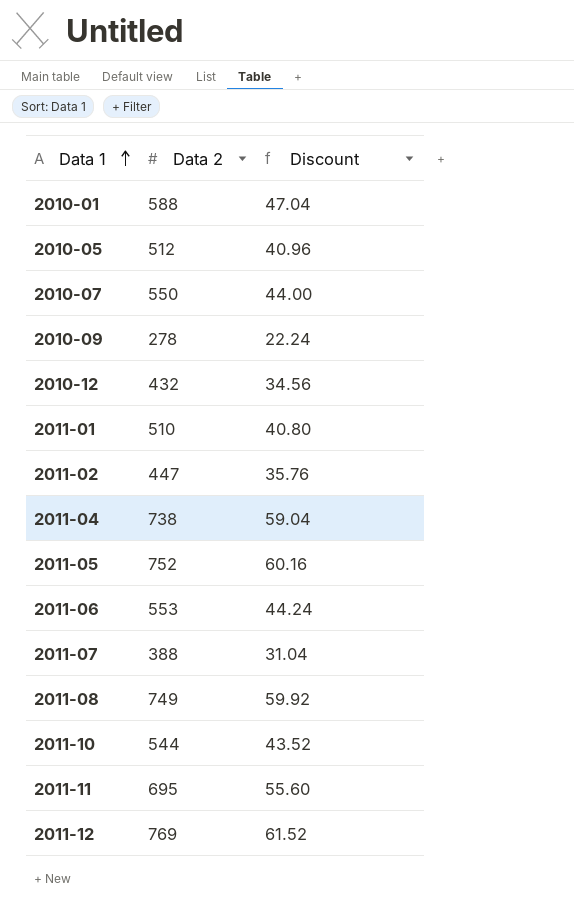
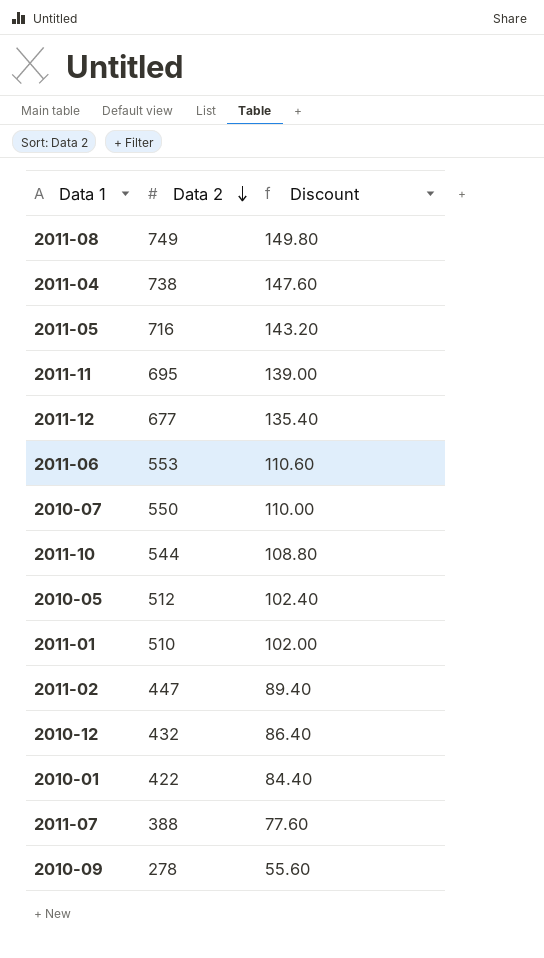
row order: Data 1 ascending -> Data 2 descending
column Discount | formula: [Data 2] * 0.08 -> [Data 2] * 0.2
2011-05 | Data 2: 752 -> 716
2011-12 | Data 2: 769 -> 677
2010-01 | Data 2: 588 -> 422

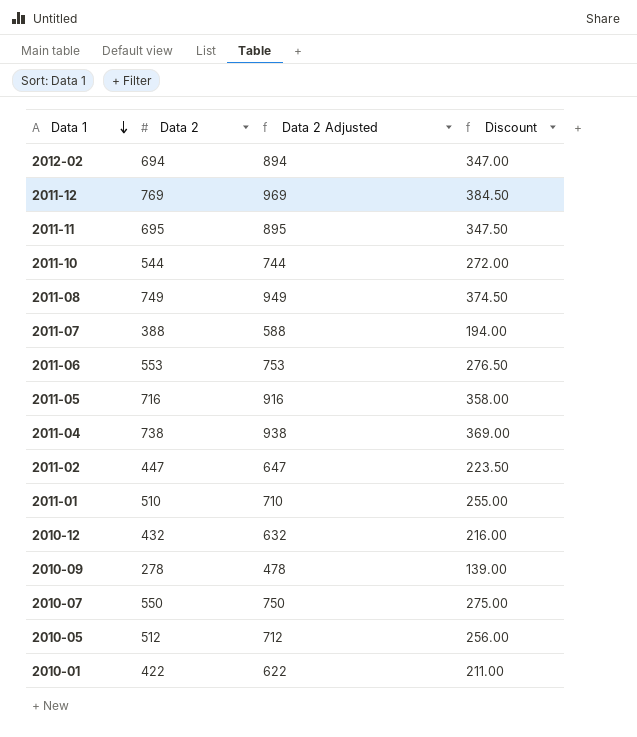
row order: Data 2 descending -> Data 1 descending
column Data 2 Adjusted | formula: none -> [Data 2] + 200
column Discount | formula: [Data 2] * 0.2 -> [Data 2] * 0.5
row 2012-02: none -> 694 | 894 | 347.00
2011-12 | Data 2: 677 -> 769

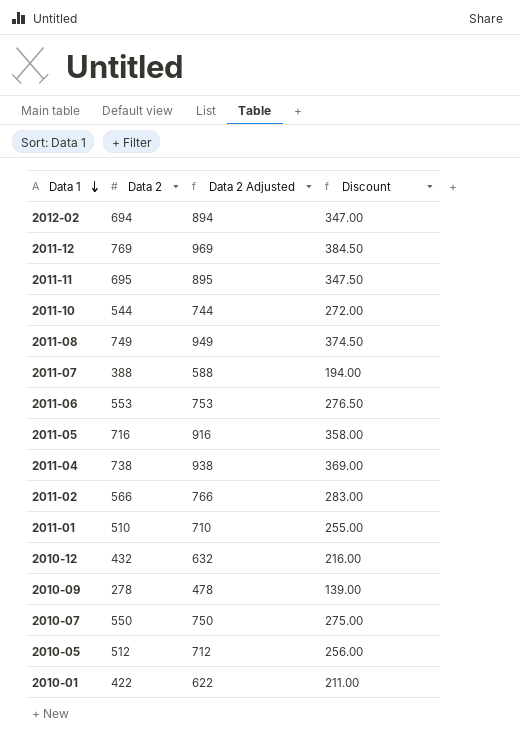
2011-02 | Data 2: 447 -> 566
2011-02 | Data 2 Adjusted: 647 -> 766
2011-02 | Discount: 223.50 -> 283.00

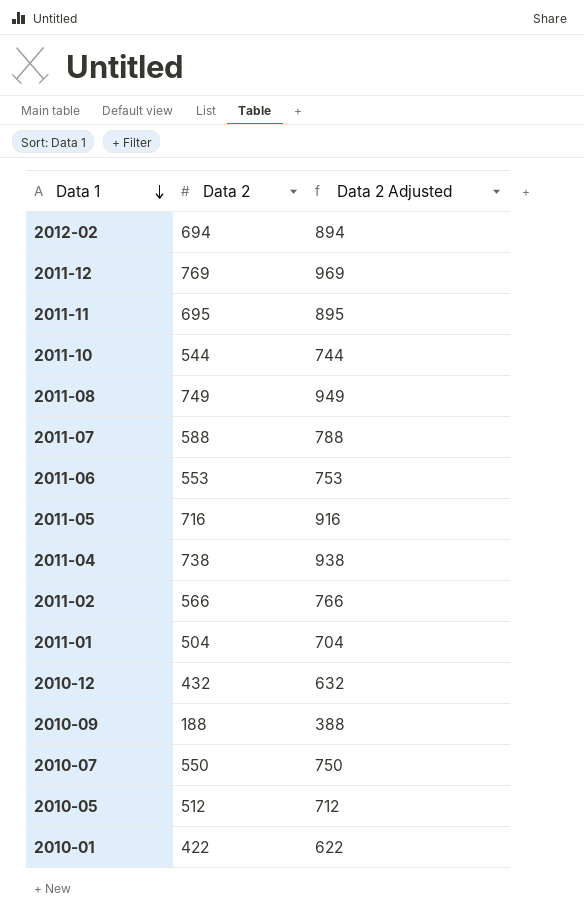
column Discount | formula: [Data 2] * 0.5 -> none
2011-07 | Data 2: 388 -> 588
2011-07 | Data 2 Adjusted: 588 -> 788
2011-01 | Data 2: 510 -> 504
2011-01 | Data 2 Adjusted: 710 -> 704
2010-09 | Data 2: 278 -> 188
2010-09 | Data 2 Adjusted: 478 -> 388

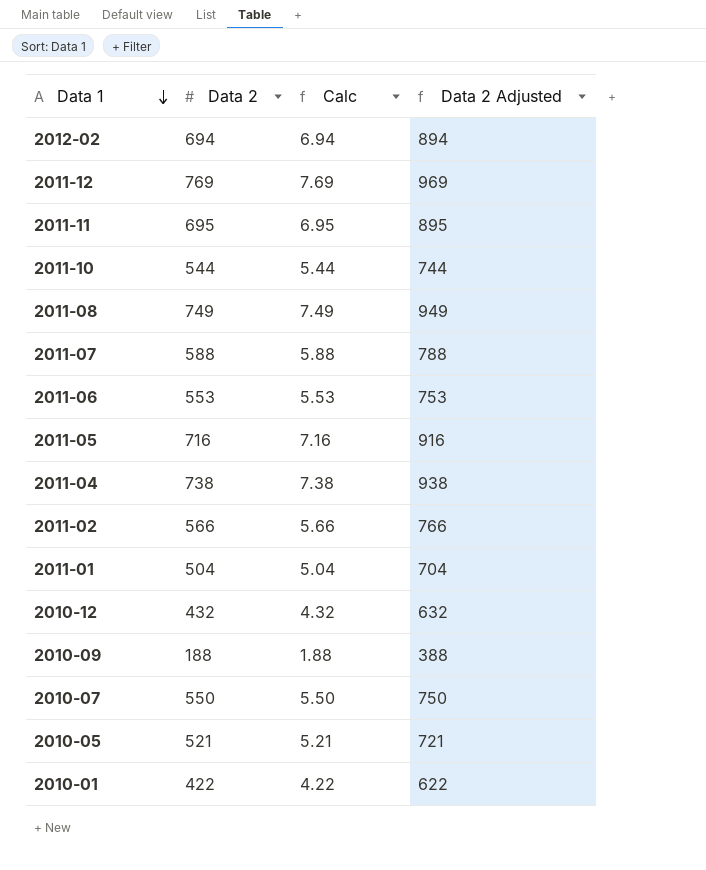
column Calc | formula: none -> [Data 2] * 0.01
2010-05 | Data 2: 512 -> 521
2010-05 | Data 2 Adjusted: 712 -> 721

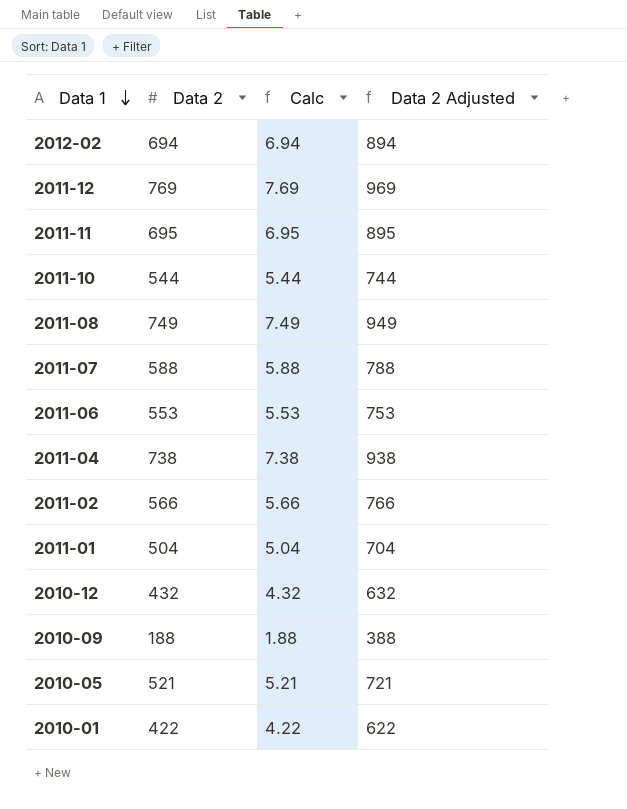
row 2011-05: 716 | 7.16 | 916 -> none
row 2010-07: 550 | 5.50 | 750 -> none

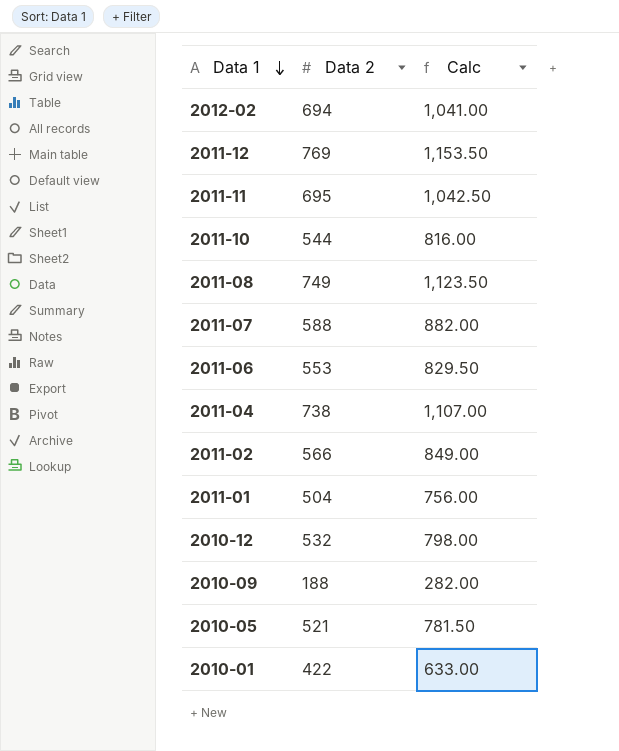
column Data 2 Adjusted | formula: [Data 2] + 200 -> none
column Calc | formula: [Data 2] * 0.01 -> [Data 2] * 1.5
2010-12 | Data 2: 432 -> 532

